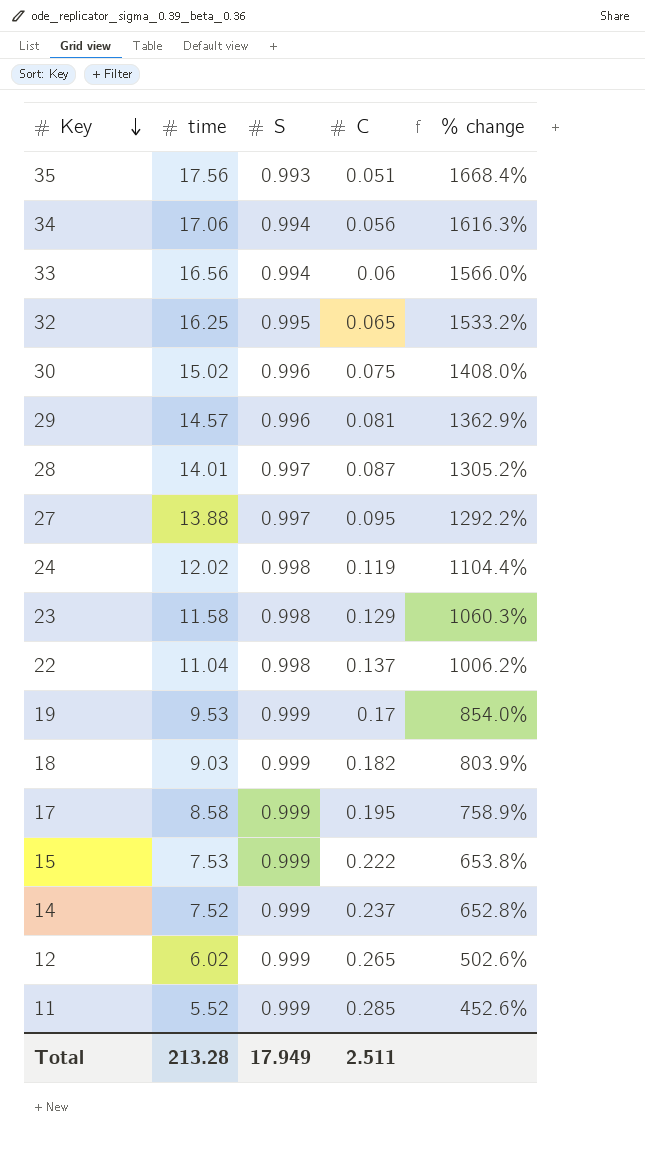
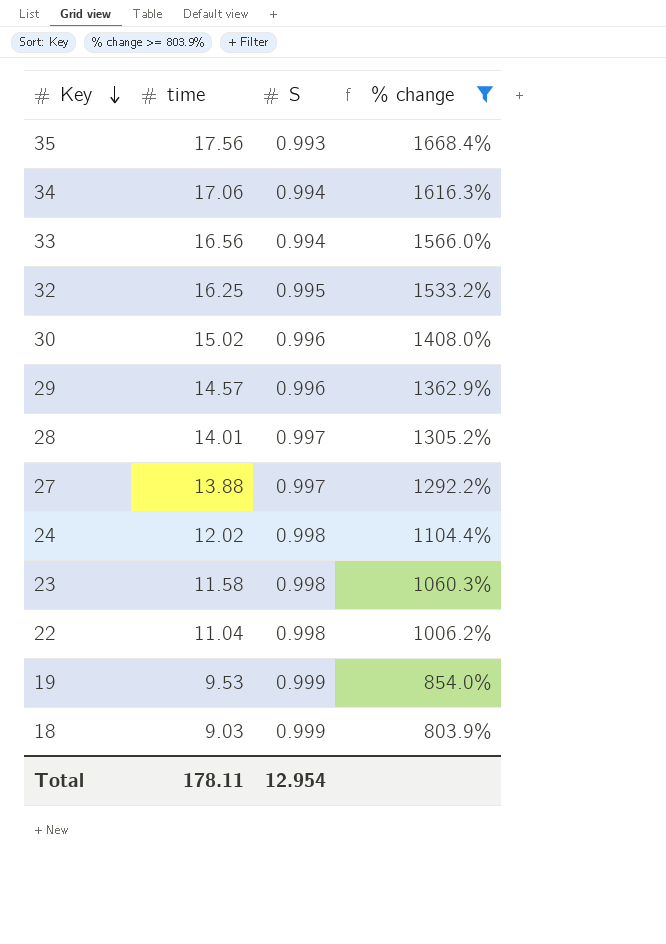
filter: none -> % change >= 803.9%
column C | position: 4 -> none
Total | time: 213.28 -> 178.11
Total | S: 17.949 -> 12.954

